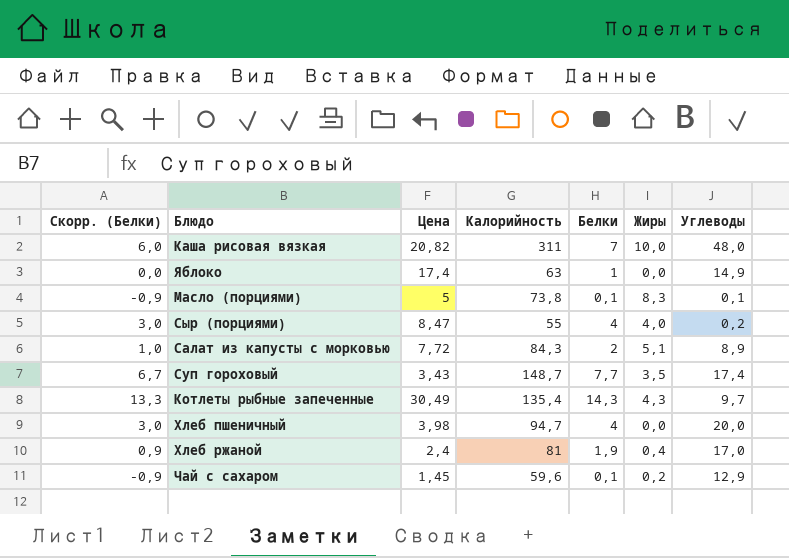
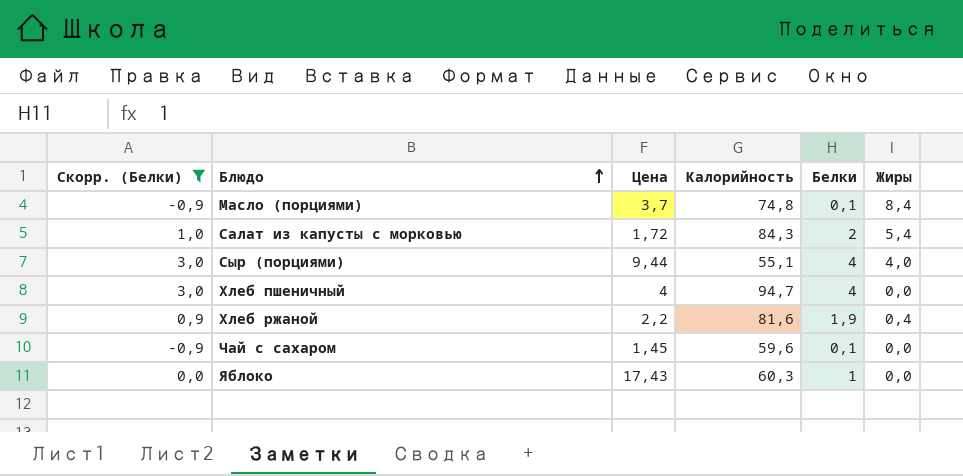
filter: none -> Скорр. (Белки) <= 3,0
row order: none -> Блюдо ascending
column Углеводы | position: 7 -> none
Масло (порциями) | Цена: 5 -> 3,7
Масло (порциями) | Калорийность: 73,8 -> 74,8
Масло (порциями) | Жиры: 8,3 -> 8,4
Салат из капусты с морковью | Цена: 7,72 -> 1,72
Салат из капусты с морковью | Жиры: 5,1 -> 5,4
Сыр (порциями) | Цена: 8,47 -> 9,44
Сыр (порциями) | Калорийность: 55 -> 55,1
Хлеб пшеничный | Цена: 3,98 -> 4
Хлеб ржаной | Цена: 2,4 -> 2,2
Хлеб ржаной | Калорийность: 81 -> 81,6
Чай с сахаром | Жиры: 0,2 -> 0,0
Яблоко | Цена: 17,4 -> 17,43
Яблоко | Калорийность: 63 -> 60,3

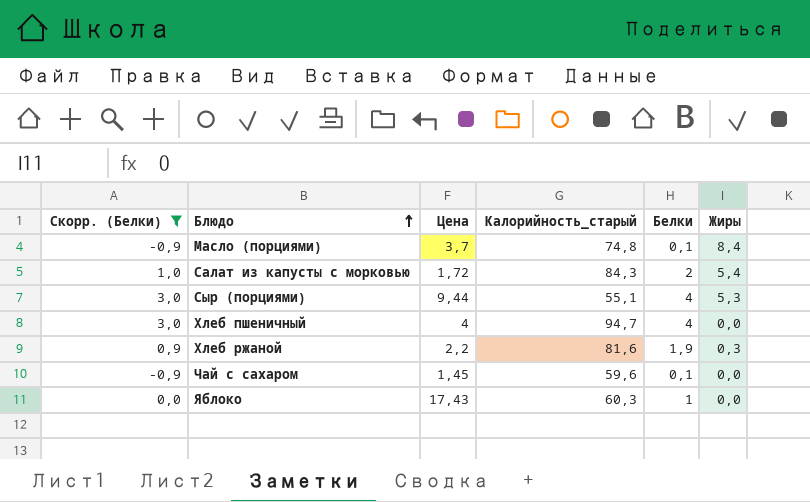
column name: Калорийность -> Калорийность_старый
Сыр (порциями) | Жиры: 4,0 -> 5,3
Хлеб ржаной | Жиры: 0,4 -> 0,3

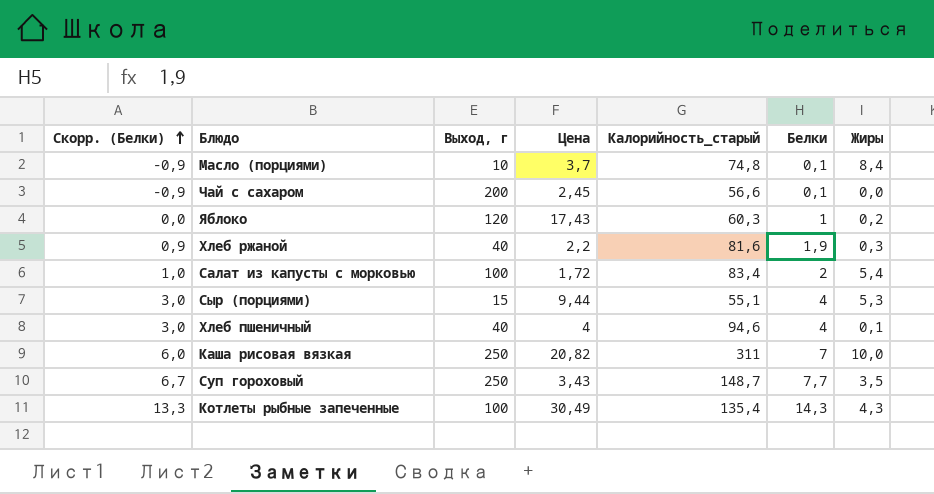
filter: Скорр. (Белки) <= 3,0 -> none
row order: Блюдо ascending -> Скорр. (Белки) ascending
column Выход, г | position: none -> 3
Чай с сахаром | Цена: 1,45 -> 2,45
Чай с сахаром | Калорийность_старый: 59,6 -> 56,6
Яблоко | Жиры: 0,0 -> 0,2
Салат из капусты с морковью | Калорийность_старый: 84,3 -> 83,4
Хлеб пшеничный | Калорийность_старый: 94,7 -> 94,6
Хлеб пшеничный | Жиры: 0,0 -> 0,1

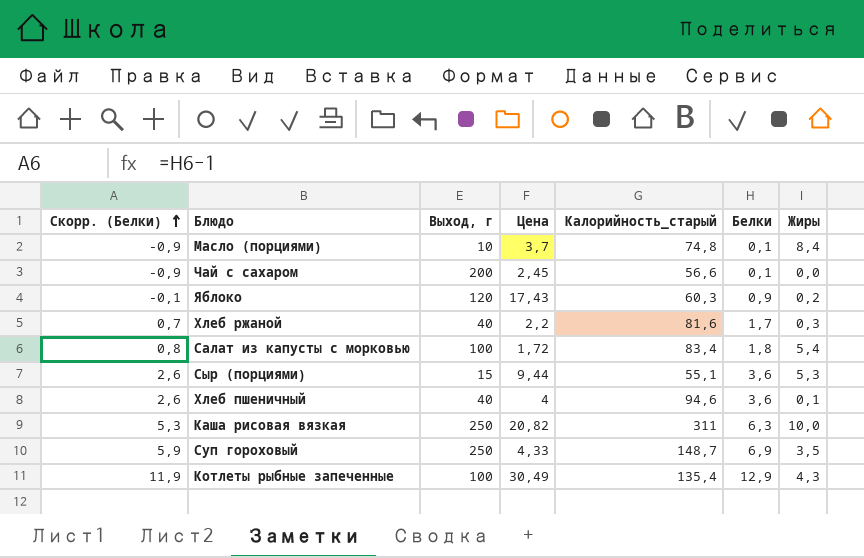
Яблоко | Скорр. (Белки): 0,0 -> -0,1
Яблоко | Белки: 1 -> 0,9
Хлеб ржаной | Скорр. (Белки): 0,9 -> 0,7
Хлеб ржаной | Белки: 1,9 -> 1,7
Салат из капусты с морковью | Скорр. (Белки): 1,0 -> 0,8
Салат из капусты с морковью | Белки: 2 -> 1,8
Сыр (порциями) | Скорр. (Белки): 3,0 -> 2,6
Сыр (порциями) | Белки: 4 -> 3,6
Хлеб пшеничный | Скорр. (Белки): 3,0 -> 2,6
Хлеб пшеничный | Белки: 4 -> 3,6
Каша рисовая вязкая | Скорр. (Белки): 6,0 -> 5,3
Каша рисовая вязкая | Белки: 7 -> 6,3
Суп гороховый | Скорр. (Белки): 6,7 -> 5,9
Суп гороховый | Цена: 3,43 -> 4,33
Суп гороховый | Белки: 7,7 -> 6,9
Котлеты рыбные запеченные | Скорр. (Белки): 13,3 -> 11,9
Котлеты рыбные запеченные | Белки: 14,3 -> 12,9

